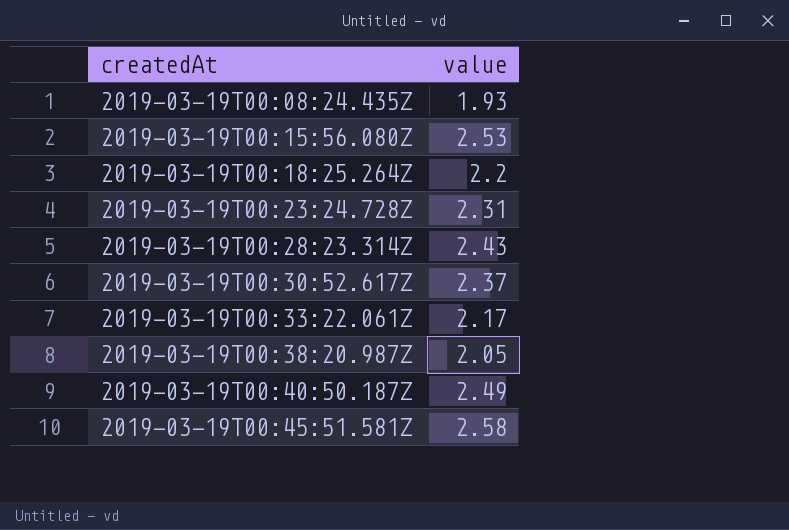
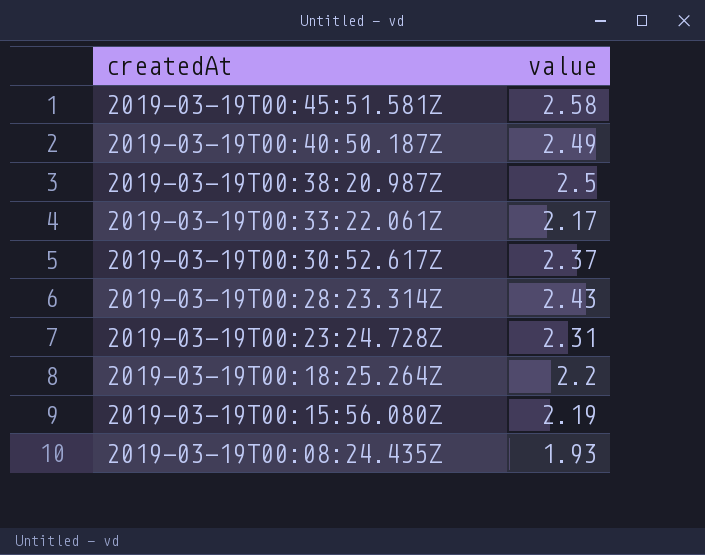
row order: createdAt ascending -> createdAt descending
2019-03-19T00:38:20.987Z | value: 2.05 -> 2.5
2019-03-19T00:15:56.080Z | value: 2.53 -> 2.19

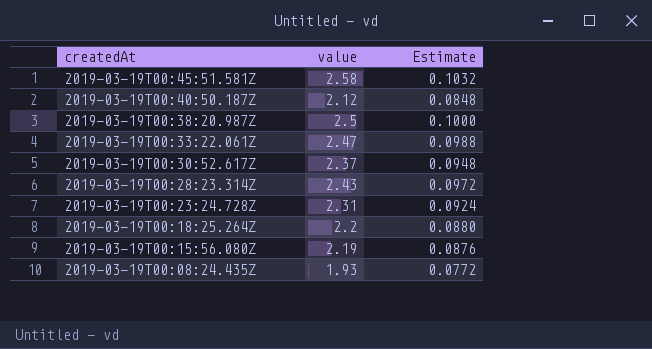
column Estimate | formula: none -> [value] * 0.04
2019-03-19T00:40:50.187Z | value: 2.49 -> 2.12
2019-03-19T00:33:22.061Z | value: 2.17 -> 2.47

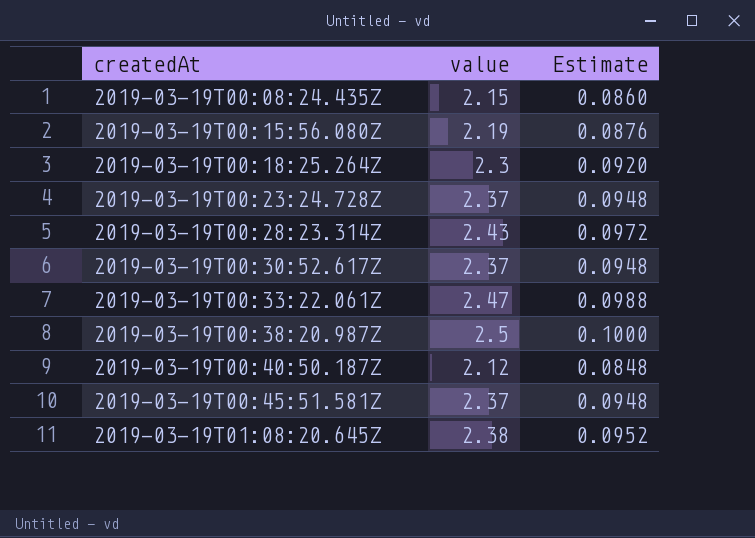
row order: createdAt descending -> createdAt ascending
2019-03-19T00:08:24.435Z | value: 1.93 -> 2.15
2019-03-19T00:08:24.435Z | Estimate: 0.0772 -> 0.0860
2019-03-19T00:18:25.264Z | value: 2.2 -> 2.3
2019-03-19T00:18:25.264Z | Estimate: 0.0880 -> 0.0920
2019-03-19T00:23:24.728Z | value: 2.31 -> 2.37
2019-03-19T00:23:24.728Z | Estimate: 0.0924 -> 0.0948
2019-03-19T00:45:51.581Z | value: 2.58 -> 2.37
2019-03-19T00:45:51.581Z | Estimate: 0.1032 -> 0.0948
row 2019-03-19T01:08:20.645Z: none -> 2.38 | 0.0952

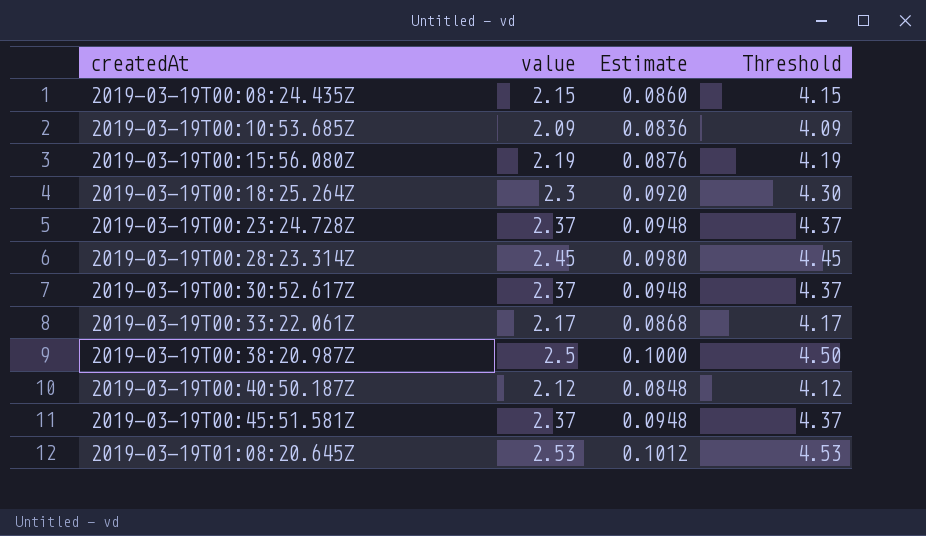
column Threshold | formula: none -> [value] + 2
row 2019-03-19T00:10:53.685Z: none -> 2.09 | 0.0836 | 4.09
2019-03-19T00:28:23.314Z | value: 2.43 -> 2.45
2019-03-19T00:28:23.314Z | Estimate: 0.0972 -> 0.0980
2019-03-19T00:33:22.061Z | value: 2.47 -> 2.17
2019-03-19T00:33:22.061Z | Estimate: 0.0988 -> 0.0868
2019-03-19T01:08:20.645Z | value: 2.38 -> 2.53
2019-03-19T01:08:20.645Z | Estimate: 0.0952 -> 0.1012

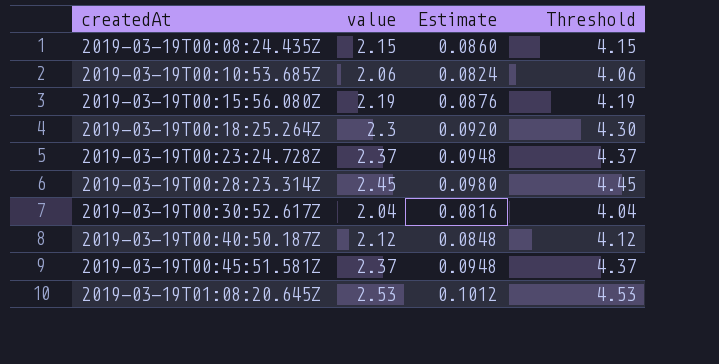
row 2019-03-19T00:33:22.061Z: 2.17 | 0.0868 | 4.17 -> none
row 2019-03-19T00:38:20.987Z: 2.5 | 0.1000 | 4.50 -> none
2019-03-19T00:10:53.685Z | value: 2.09 -> 2.06
2019-03-19T00:10:53.685Z | Estimate: 0.0836 -> 0.0824
2019-03-19T00:10:53.685Z | Threshold: 4.09 -> 4.06
2019-03-19T00:30:52.617Z | value: 2.37 -> 2.04
2019-03-19T00:30:52.617Z | Estimate: 0.0948 -> 0.0816
2019-03-19T00:30:52.617Z | Threshold: 4.37 -> 4.04

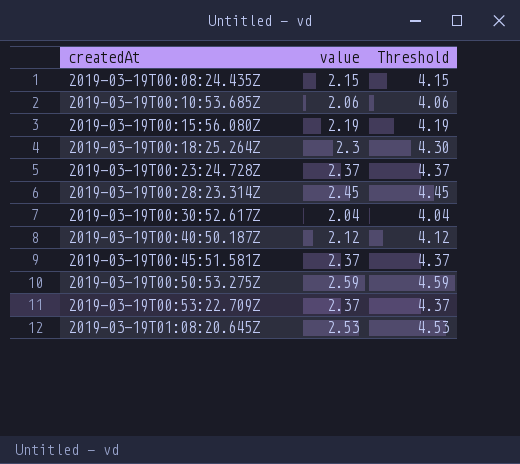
column Estimate | formula: [value] * 0.04 -> none
row 2019-03-19T00:50:53.275Z: none -> 2.59 | 4.59
row 2019-03-19T00:53:22.709Z: none -> 2.37 | 4.37

